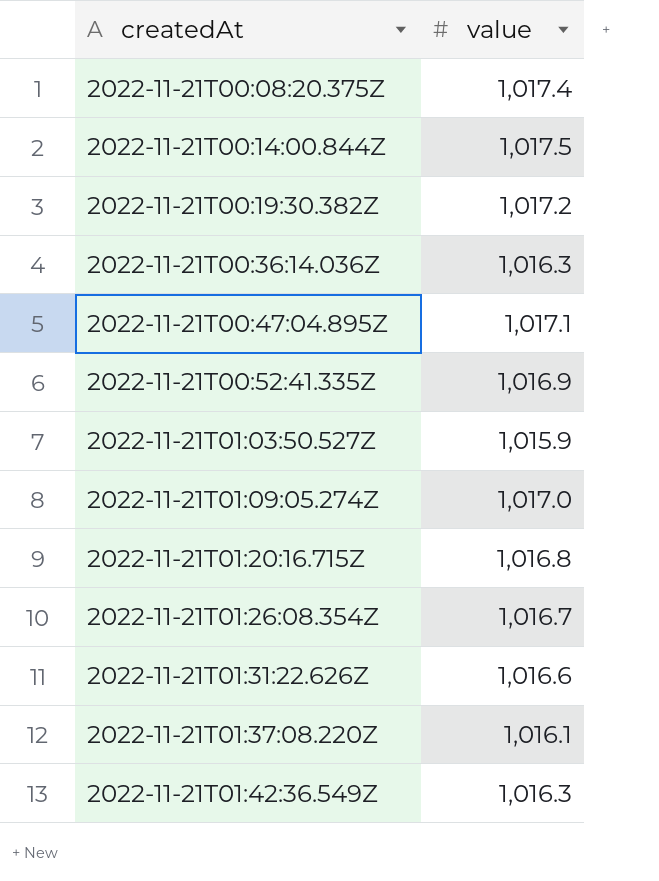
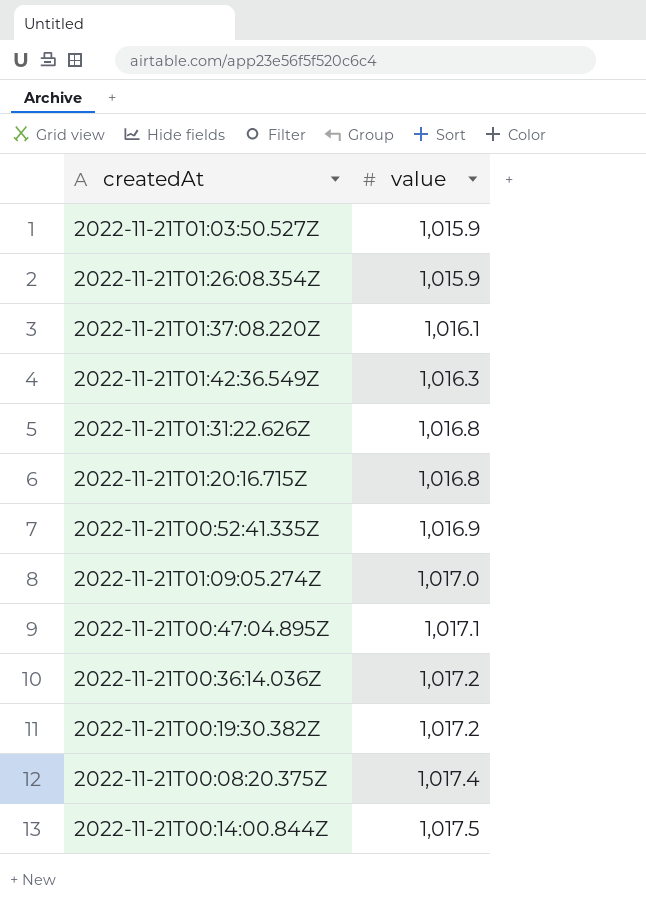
row order: createdAt ascending -> value ascending
2022-11-21T01:26:08.354Z | value: 1,016.7 -> 1,015.9
2022-11-21T01:31:22.626Z | value: 1,016.6 -> 1,016.8
2022-11-21T00:36:14.036Z | value: 1,016.3 -> 1,017.2

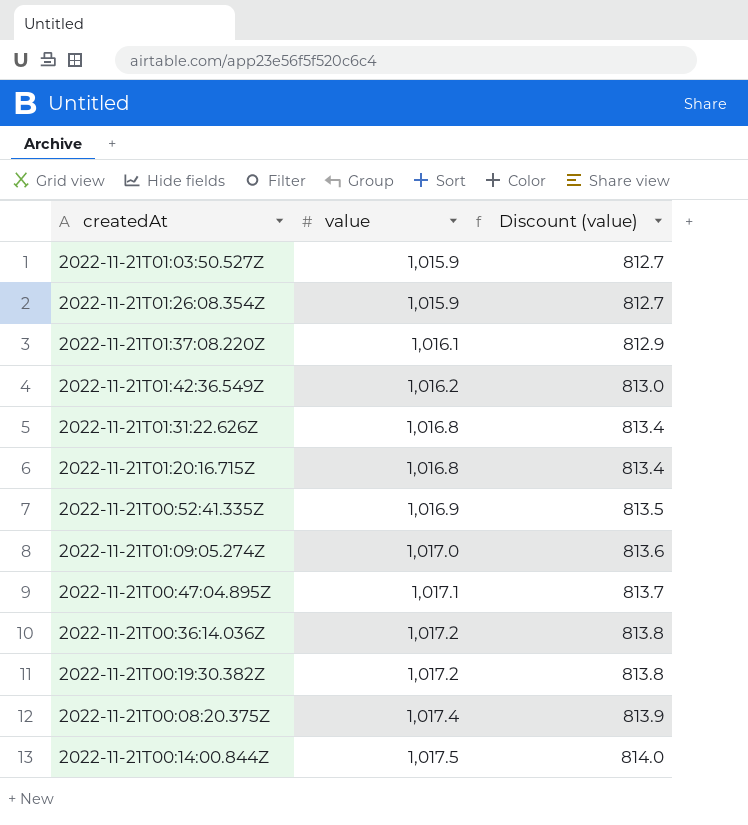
column Discount (value) | formula: none -> [value] * 0.8
2022-11-21T01:42:36.549Z | value: 1,016.3 -> 1,016.2

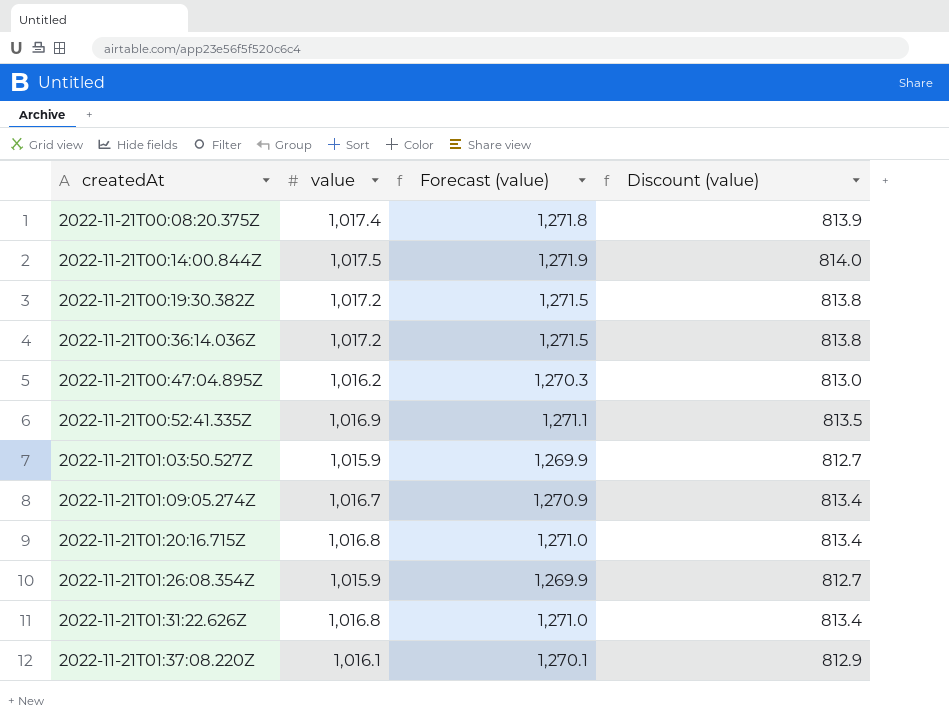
row order: value ascending -> createdAt ascending
column Forecast (value) | formula: none -> [value] * 1.25
row 2022-11-21T01:42:36.549Z: 1,016.2 | 813.0 -> none
2022-11-21T00:47:04.895Z | value: 1,017.1 -> 1,016.2
2022-11-21T00:47:04.895Z | Discount (value): 813.7 -> 813.0
2022-11-21T01:09:05.274Z | value: 1,017.0 -> 1,016.7
2022-11-21T01:09:05.274Z | Discount (value): 813.6 -> 813.4

